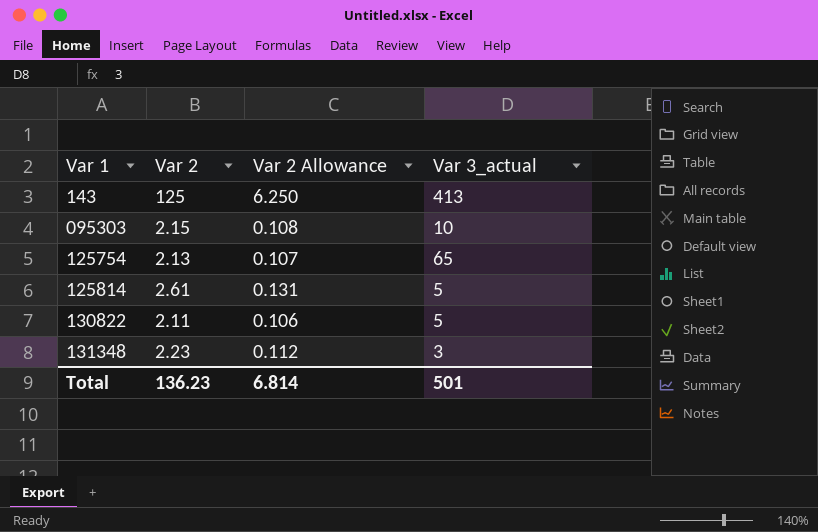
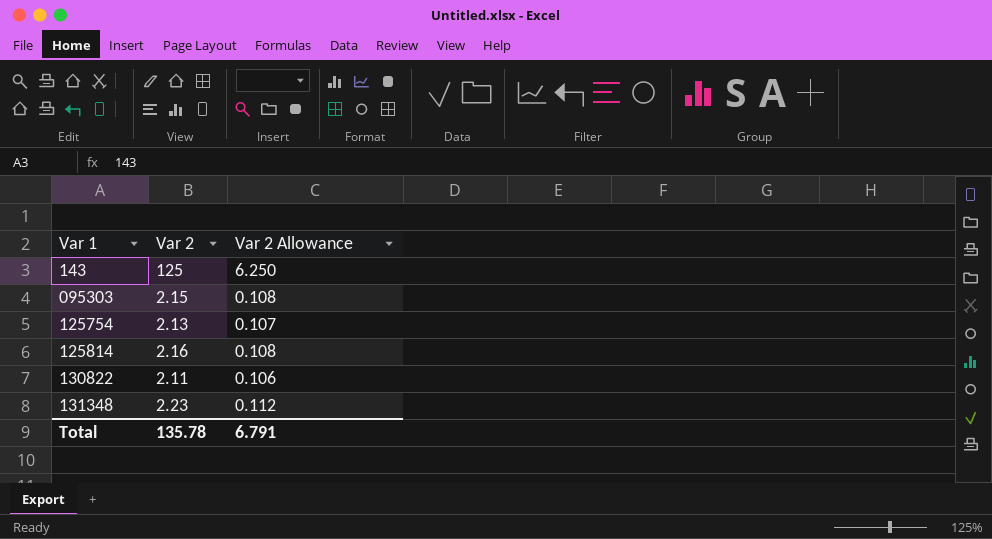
column Var 3_actual | position: 4 -> none
125814 | Var 2: 2.61 -> 2.16
125814 | Var 2 Allowance: 0.131 -> 0.108
Total | Var 2: 136.23 -> 135.78
Total | Var 2 Allowance: 6.814 -> 6.791

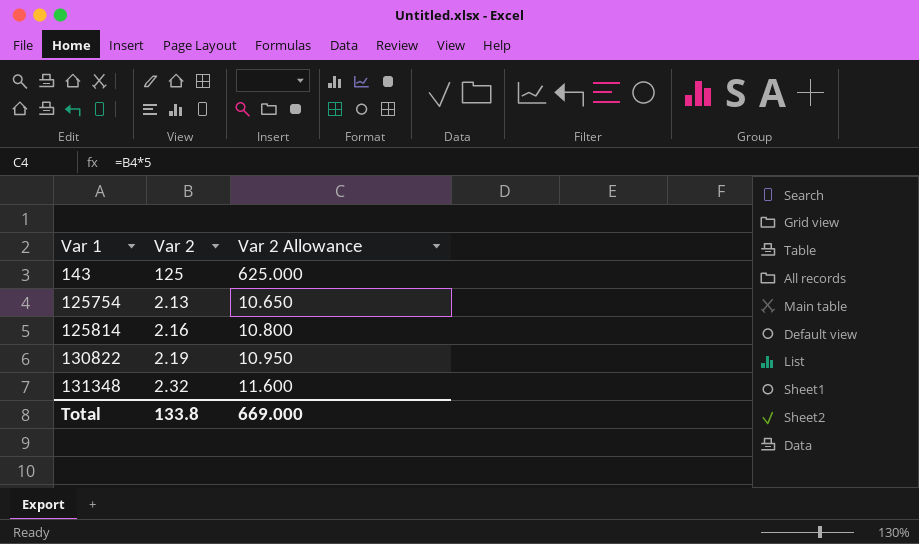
column Var 2 Allowance | formula: [Var 2] * 0.05 -> [Var 2] * 5
row 095303: 2.15 | 0.108 -> none
130822 | Var 2: 2.11 -> 2.19
131348 | Var 2: 2.23 -> 2.32
Total | Var 2: 135.78 -> 133.8
Total | Var 2 Allowance: 6.791 -> 669.000

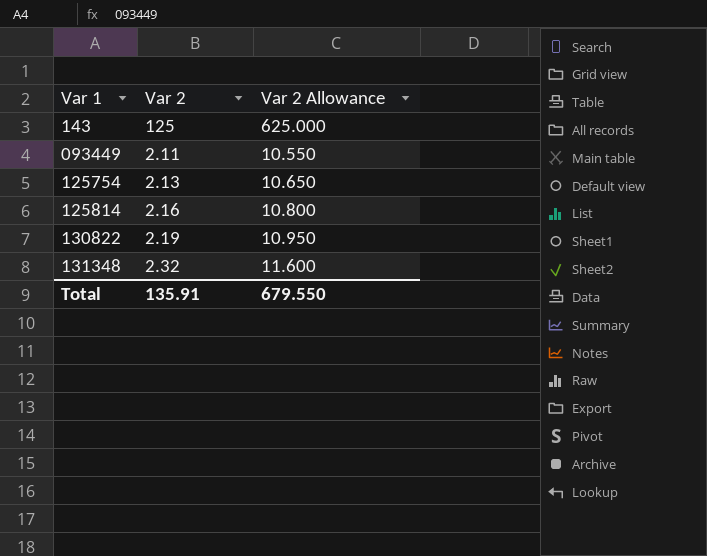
row 093449: none -> 2.11 | 10.550
Total | Var 2: 133.8 -> 135.91
Total | Var 2 Allowance: 669.000 -> 679.550

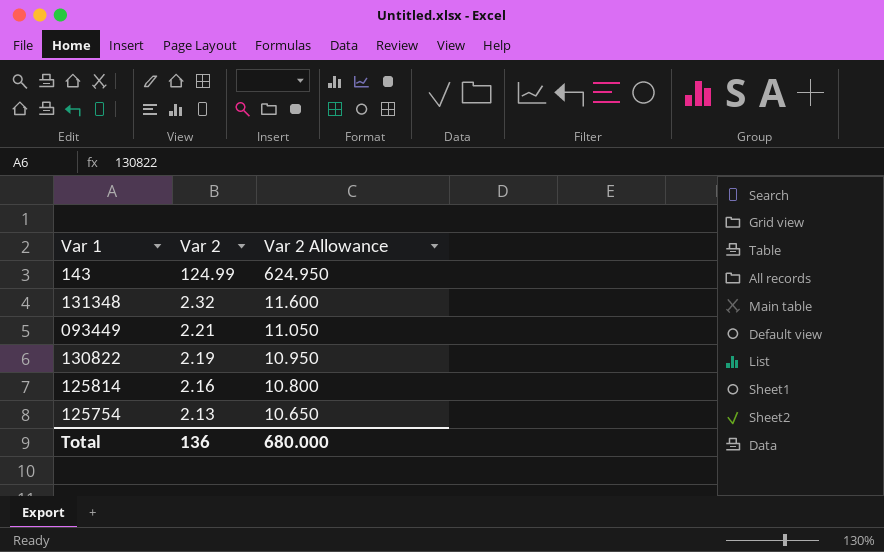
row order: Var 1 ascending -> Var 2 descending
143 | Var 2: 125 -> 124.99
143 | Var 2 Allowance: 625.000 -> 624.950
093449 | Var 2: 2.11 -> 2.21
093449 | Var 2 Allowance: 10.550 -> 11.050
Total | Var 2: 135.91 -> 136
Total | Var 2 Allowance: 679.550 -> 680.000

